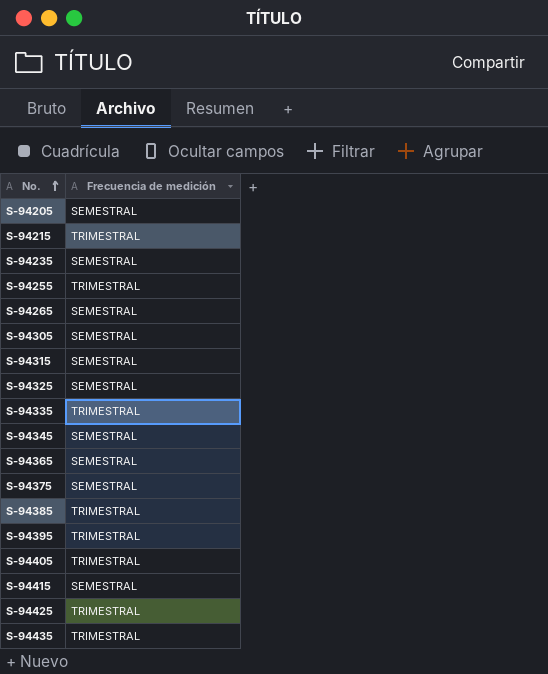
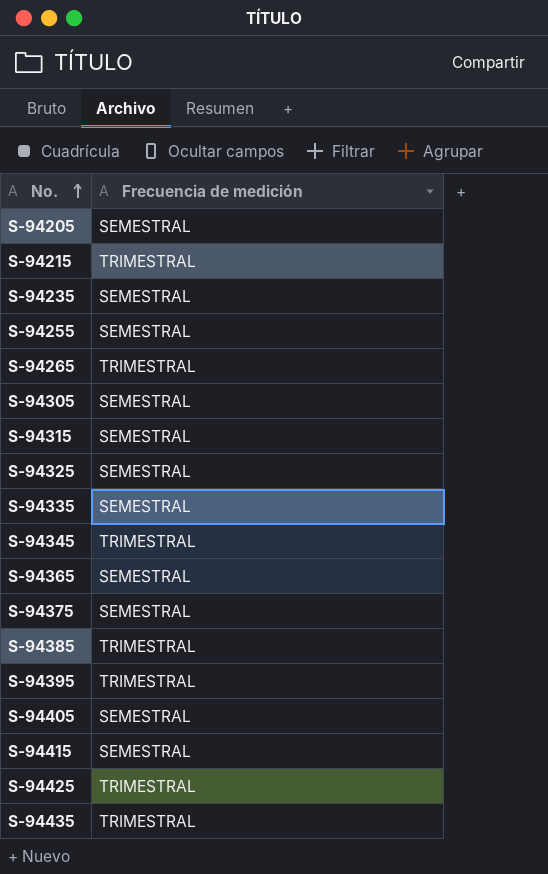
S-94255 | Frecuencia de medición: TRIMESTRAL -> SEMESTRAL
S-94265 | Frecuencia de medición: SEMESTRAL -> TRIMESTRAL
S-94335 | Frecuencia de medición: TRIMESTRAL -> SEMESTRAL
S-94345 | Frecuencia de medición: SEMESTRAL -> TRIMESTRAL
S-94405 | Frecuencia de medición: TRIMESTRAL -> SEMESTRAL

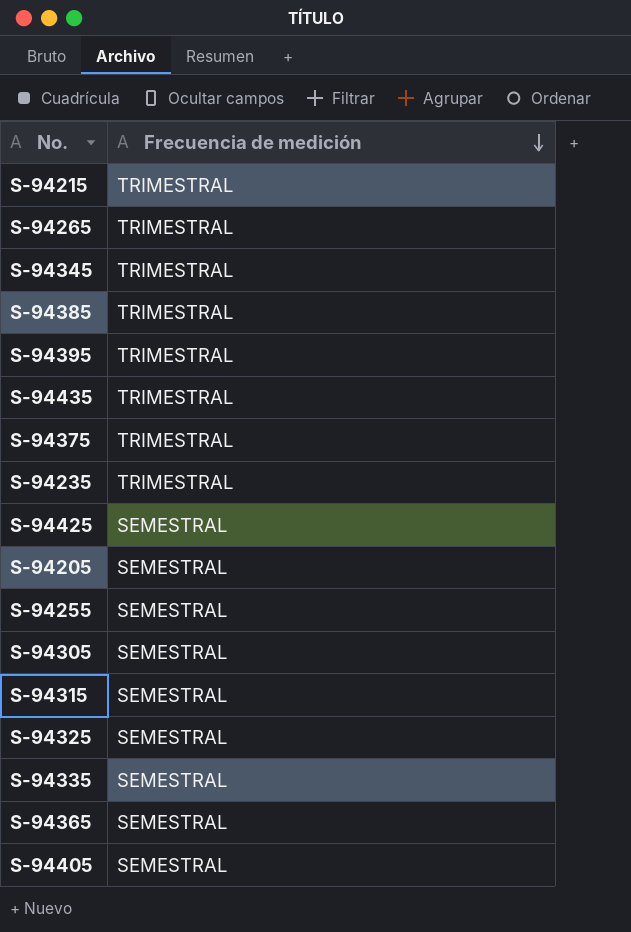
row order: No. ascending -> Frecuencia de medición descending
row S-94415: SEMESTRAL -> none
S-94375 | Frecuencia de medición: SEMESTRAL -> TRIMESTRAL
S-94235 | Frecuencia de medición: SEMESTRAL -> TRIMESTRAL
S-94425 | Frecuencia de medición: TRIMESTRAL -> SEMESTRAL

